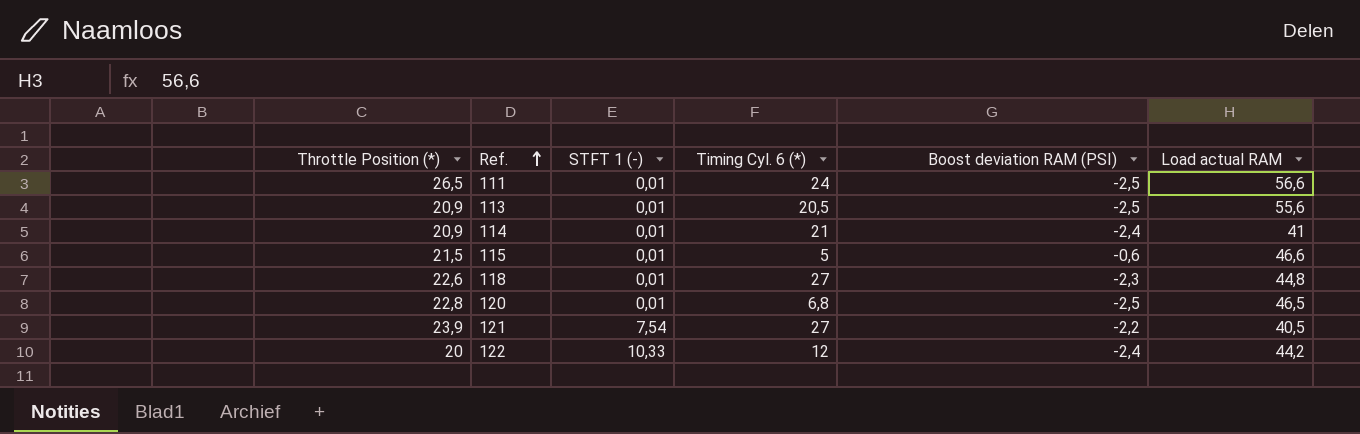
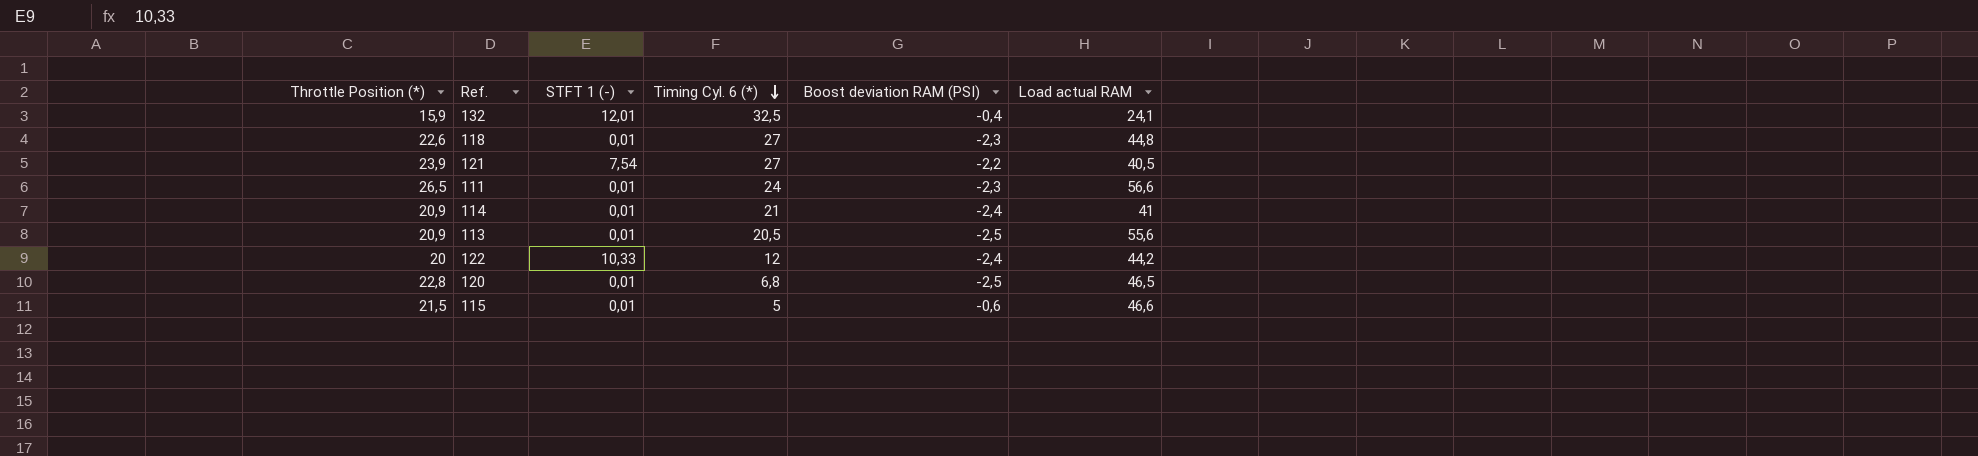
row order: Ref. ascending -> Timing Cyl. 6 (*) descending
row 132: none -> 15,9 | 12,01 | 32,5 | -0,4 | 24,1
111 | Boost deviation RAM (PSI): -2,5 -> -2,3

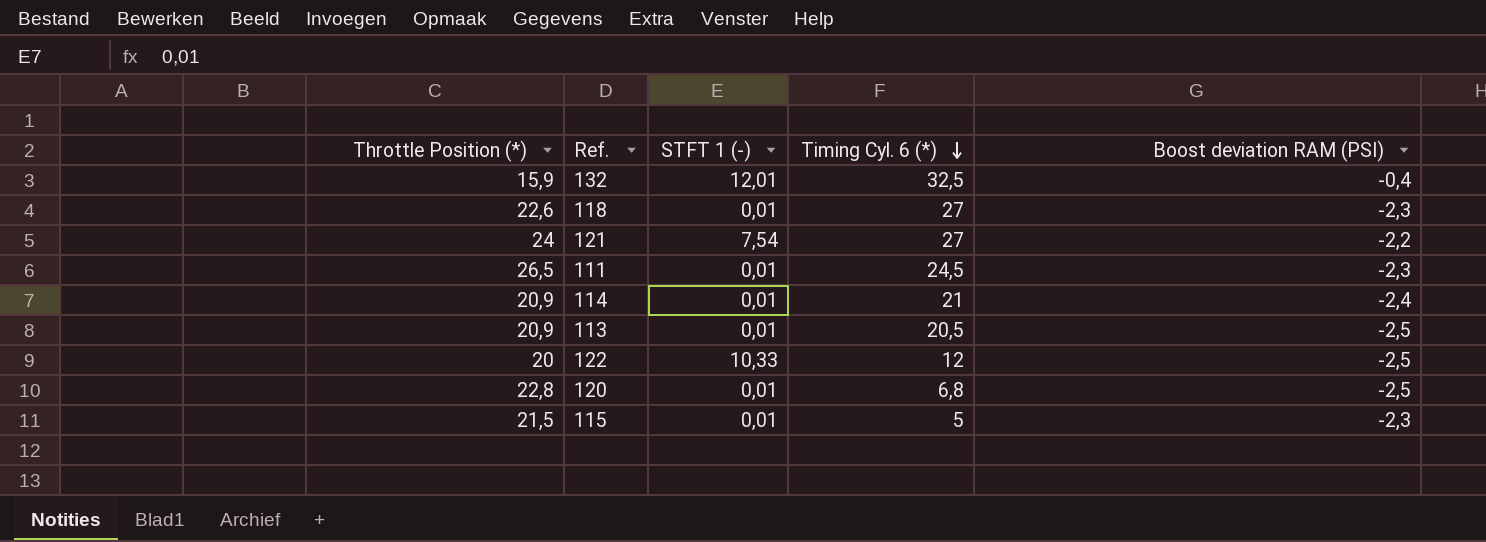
column Load actual RAM | position: 6 -> none
121 | Throttle Position (*): 23,9 -> 24
111 | Timing Cyl. 6 (*): 24 -> 24,5
122 | Boost deviation RAM (PSI): -2,4 -> -2,5
115 | Boost deviation RAM (PSI): -0,6 -> -2,3

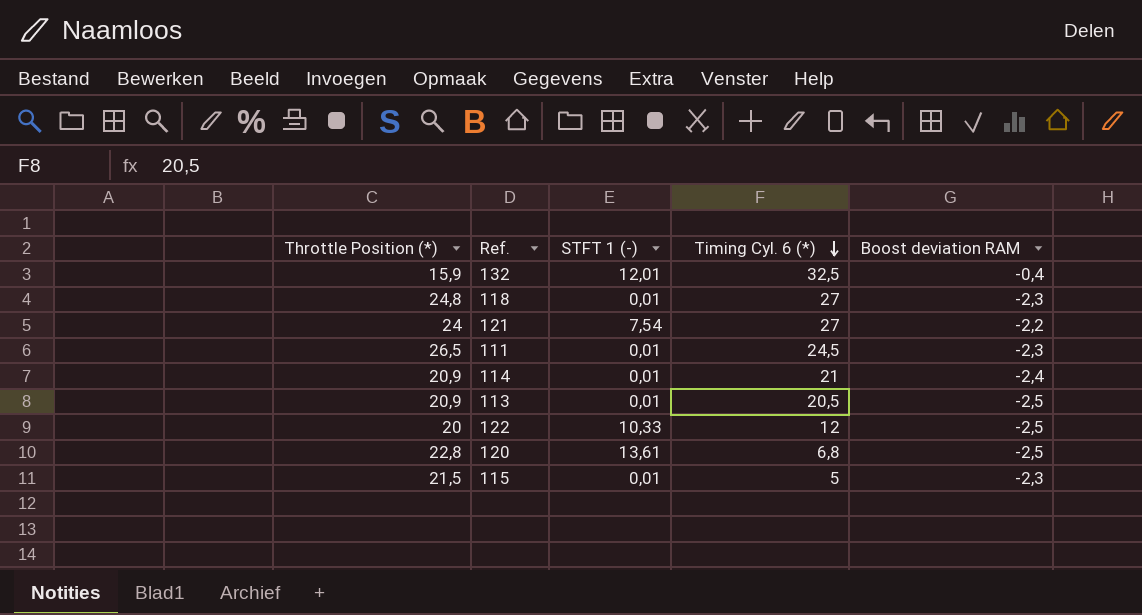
column name: Boost deviation RAM (PSI) -> Boost deviation RAM
118 | Throttle Position (*): 22,6 -> 24,8
120 | STFT 1 (-): 0,01 -> 13,61

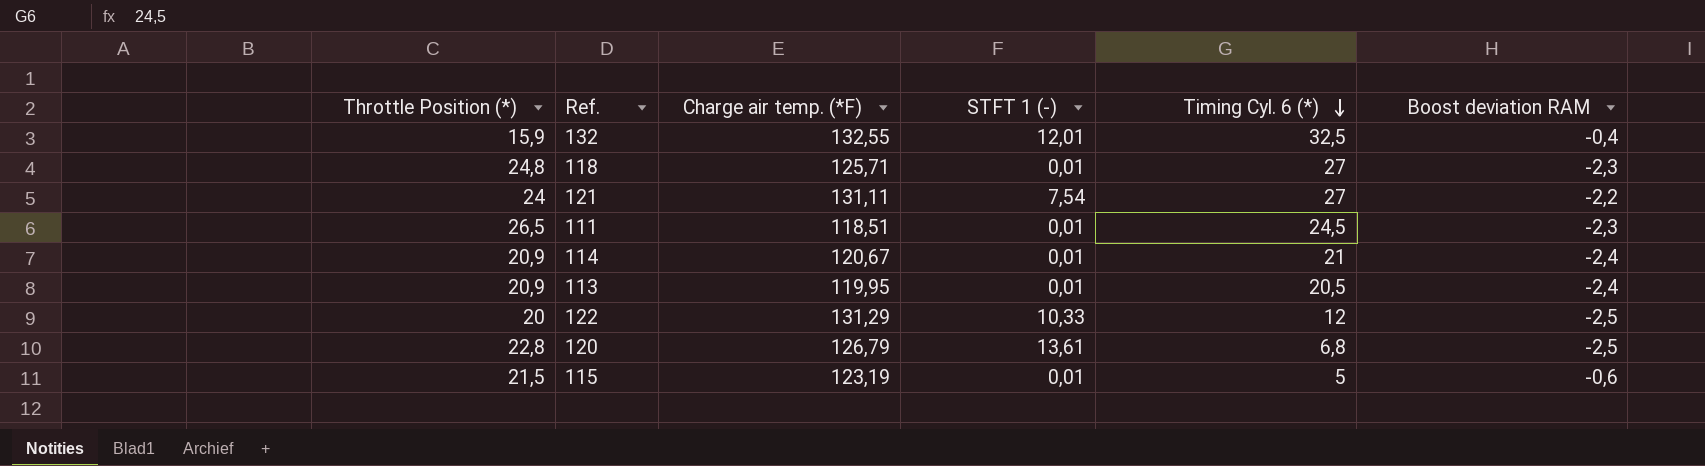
column Charge air temp. (*F) | position: none -> 3
113 | Boost deviation RAM: -2,5 -> -2,4
115 | Boost deviation RAM: -2,3 -> -0,6

